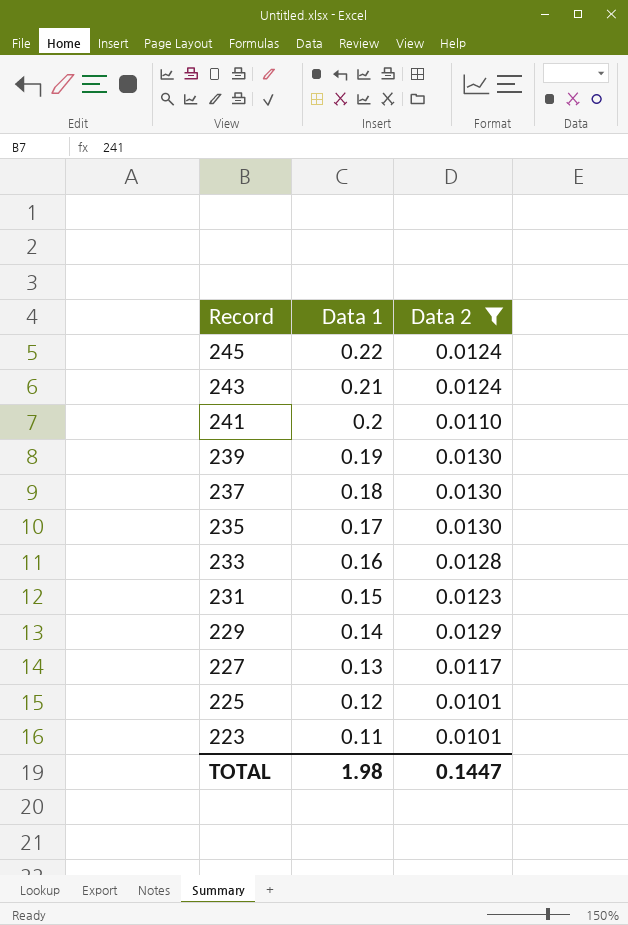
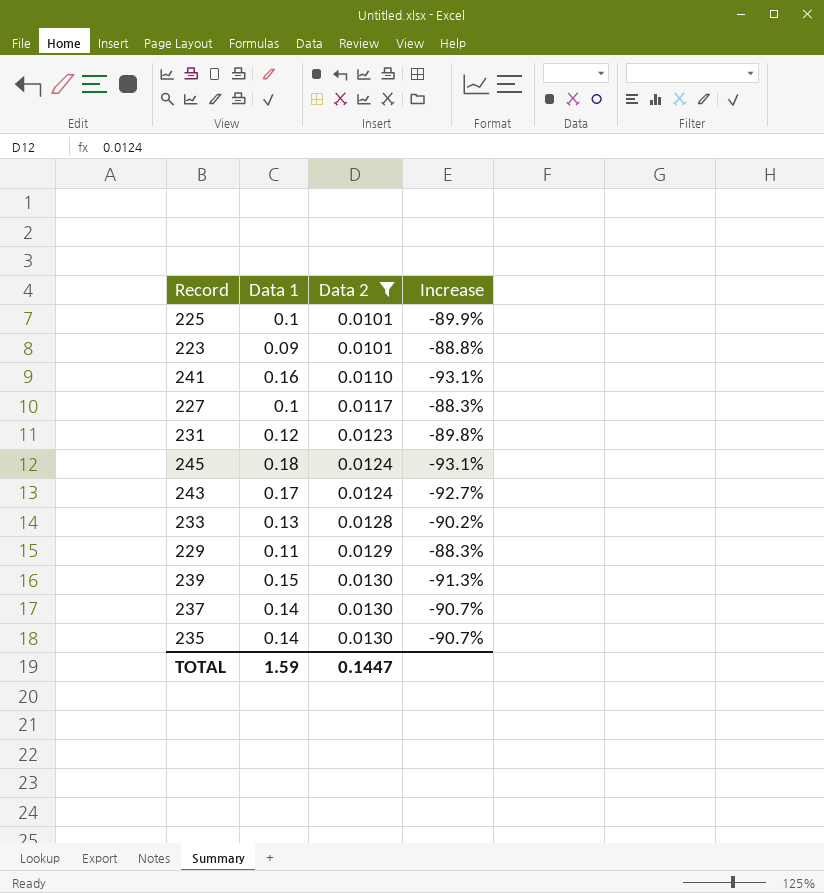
row order: Record descending -> Data 2 ascending
column Increase | formula: none -> ([Data 2] - [Data 1]) / [Data 1]
225 | Data 1: 0.12 -> 0.1
223 | Data 1: 0.11 -> 0.09
241 | Data 1: 0.2 -> 0.16
227 | Data 1: 0.13 -> 0.1
231 | Data 1: 0.15 -> 0.12
245 | Data 1: 0.22 -> 0.18
243 | Data 1: 0.21 -> 0.17
233 | Data 1: 0.16 -> 0.13
229 | Data 1: 0.14 -> 0.11
239 | Data 1: 0.19 -> 0.15
237 | Data 1: 0.18 -> 0.14
235 | Data 1: 0.17 -> 0.14
TOTAL | Data 1: 1.98 -> 1.59

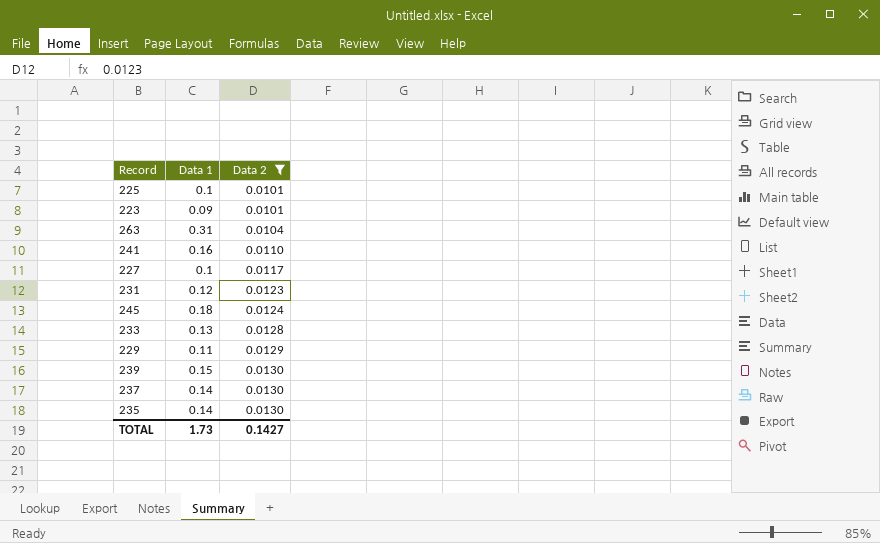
column Increase | formula: ([Data 2] - [Data 1]) / [Data 1] -> none
row 243: 0.17 | 0.0124 | -92.7% -> none
row 263: none -> 0.31 | 0.0104
TOTAL | Data 1: 1.59 -> 1.73
TOTAL | Data 2: 0.1447 -> 0.1427

